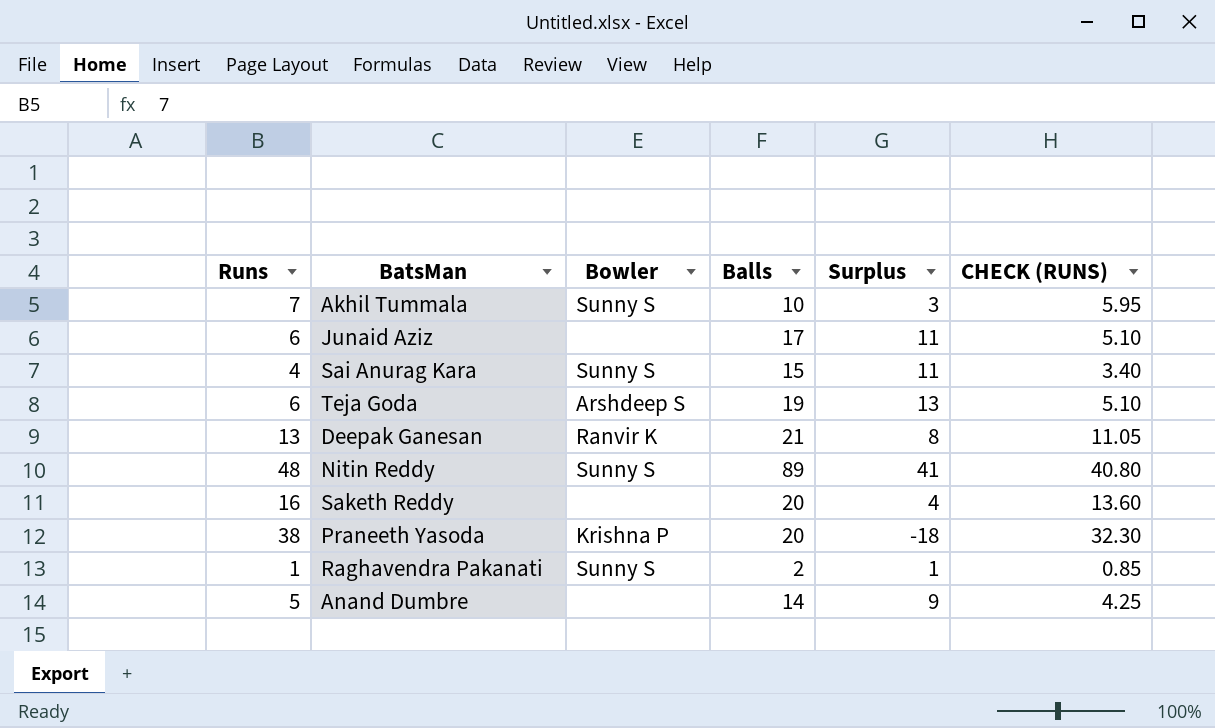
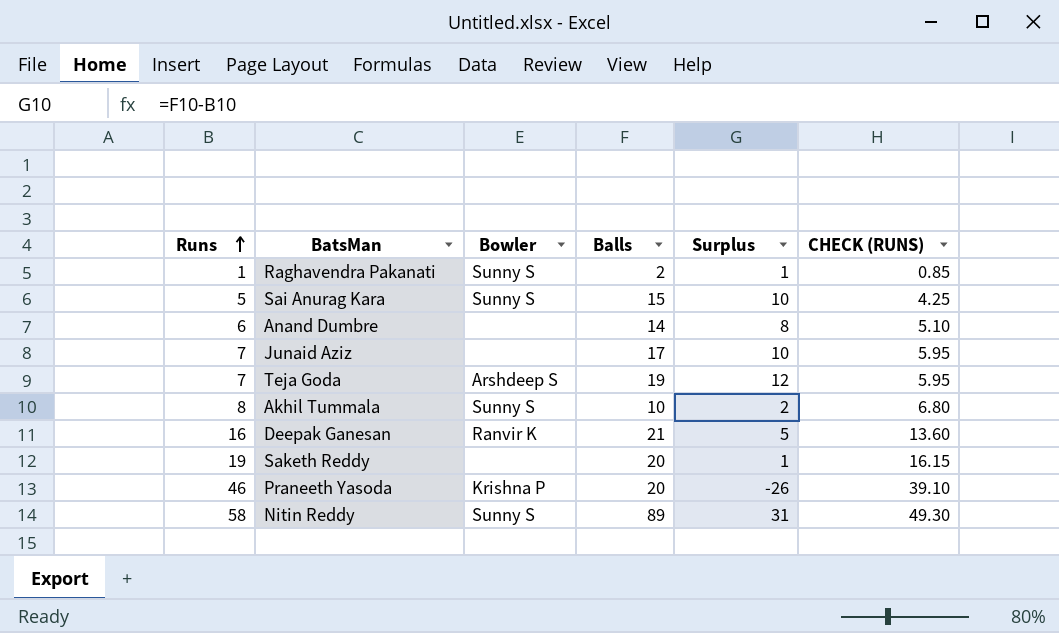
row order: none -> Runs ascending
Sai Anurag Kara | Runs: 4 -> 5
Sai Anurag Kara | Surplus: 11 -> 10
Sai Anurag Kara | CHECK (RUNS): 3.40 -> 4.25
Anand Dumbre | Runs: 5 -> 6
Anand Dumbre | Surplus: 9 -> 8
Anand Dumbre | CHECK (RUNS): 4.25 -> 5.10
Junaid Aziz | Runs: 6 -> 7
Junaid Aziz | Surplus: 11 -> 10
Junaid Aziz | CHECK (RUNS): 5.10 -> 5.95
Teja Goda | Runs: 6 -> 7
Teja Goda | Surplus: 13 -> 12
Teja Goda | CHECK (RUNS): 5.10 -> 5.95
Akhil Tummala | Runs: 7 -> 8
Akhil Tummala | Surplus: 3 -> 2
Akhil Tummala | CHECK (RUNS): 5.95 -> 6.80
Deepak Ganesan | Runs: 13 -> 16
Deepak Ganesan | Surplus: 8 -> 5
Deepak Ganesan | CHECK (RUNS): 11.05 -> 13.60
Saketh Reddy | Runs: 16 -> 19
Saketh Reddy | Surplus: 4 -> 1
Saketh Reddy | CHECK (RUNS): 13.60 -> 16.15
Praneeth Yasoda | Runs: 38 -> 46
Praneeth Yasoda | Surplus: -18 -> -26
Praneeth Yasoda | CHECK (RUNS): 32.30 -> 39.10
Nitin Reddy | Runs: 48 -> 58
Nitin Reddy | Surplus: 41 -> 31
Nitin Reddy | CHECK (RUNS): 40.80 -> 49.30

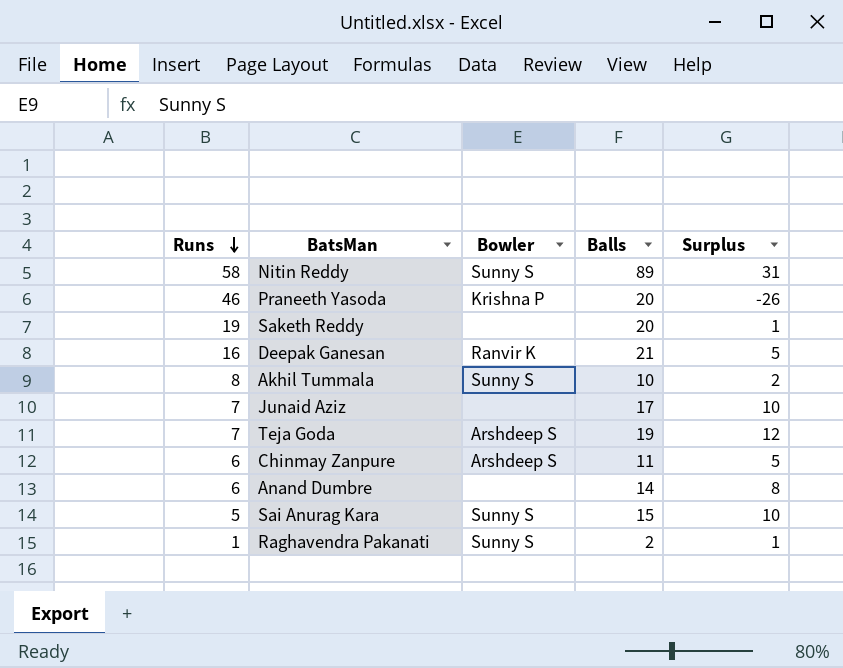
row order: Runs ascending -> Runs descending
column CHECK (RUNS) | formula: [Runs] * 0.85 -> none
row Chinmay Zanpure: none -> 6 | Arshdeep S | 11 | 5

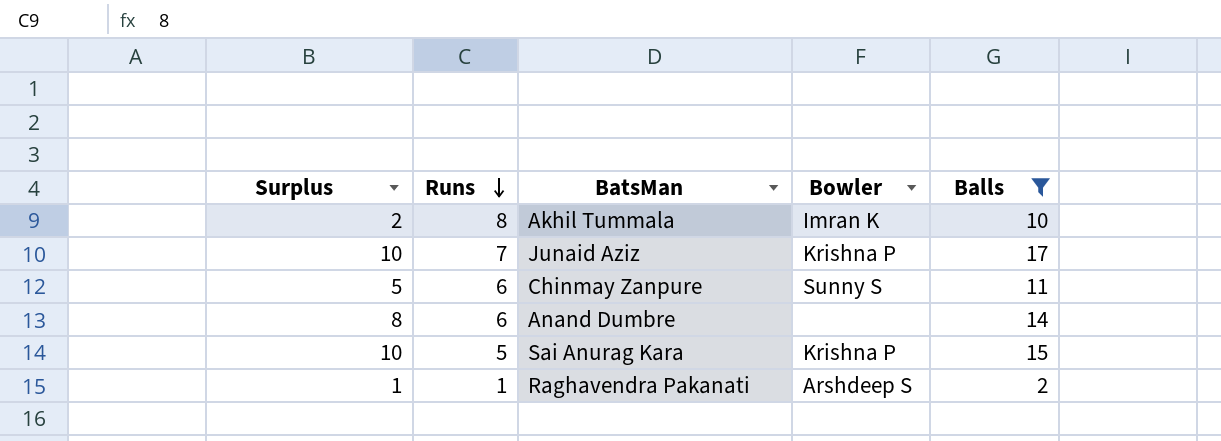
filter: none -> Balls <= 17
column Surplus | position: 5 -> 1
Akhil Tummala | Bowler: Sunny S -> Imran K
Junaid Aziz | Bowler: none -> Krishna P
Chinmay Zanpure | Bowler: Arshdeep S -> Sunny S
Sai Anurag Kara | Bowler: Sunny S -> Krishna P
Raghavendra Pakanati | Bowler: Sunny S -> Arshdeep S

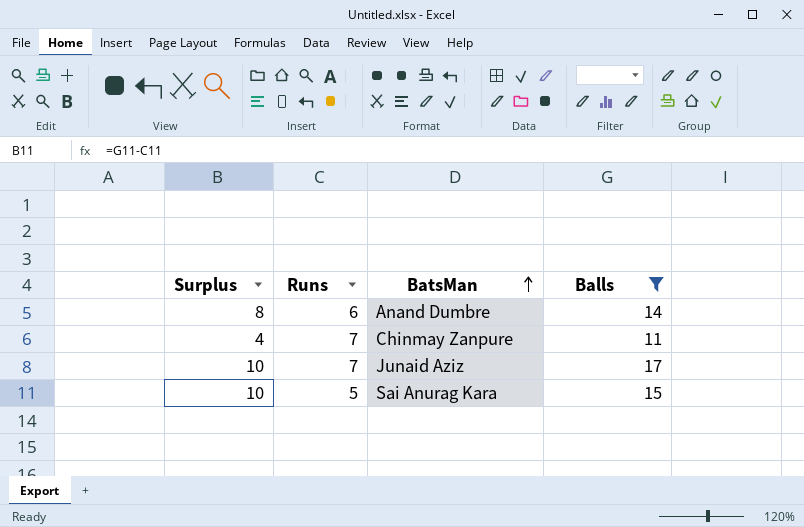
row order: Runs descending -> BatsMan ascending
column Bowler | position: 4 -> none
row Akhil Tummala: 2 | 8 | Imran K | 10 -> none
row Raghavendra Pakanati: 1 | 1 | Arshdeep S | 2 -> none
Chinmay Zanpure | Surplus: 5 -> 4
Chinmay Zanpure | Runs: 6 -> 7

